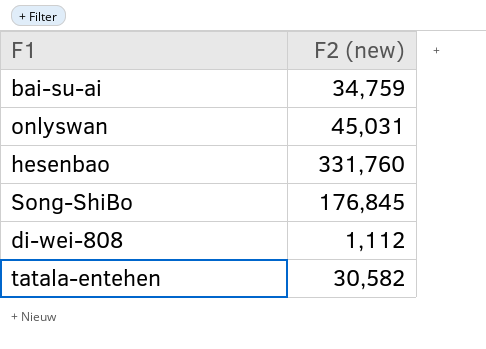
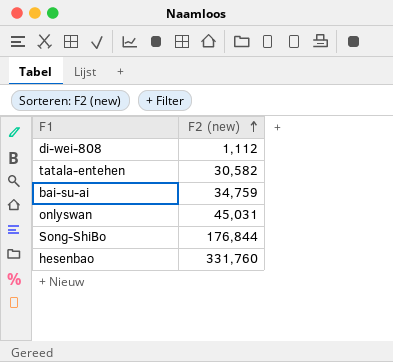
row order: none -> F2 (new) ascending
Song-ShiBo | F2 (new): 176,845 -> 176,844

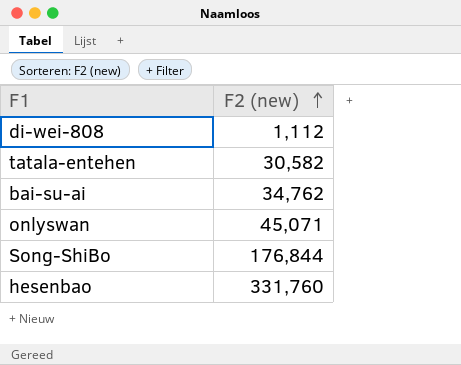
bai-su-ai | F2 (new): 34,759 -> 34,762
onlyswan | F2 (new): 45,031 -> 45,071

